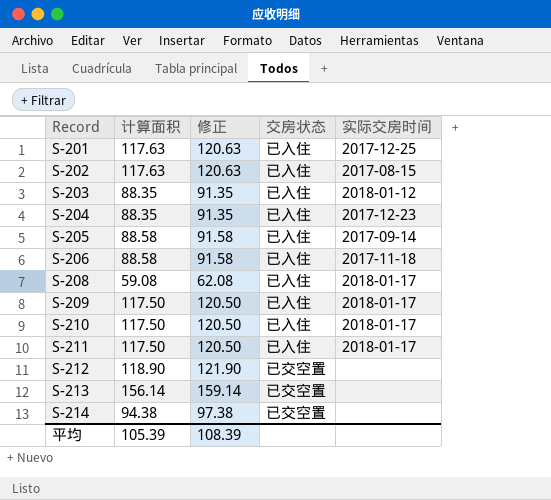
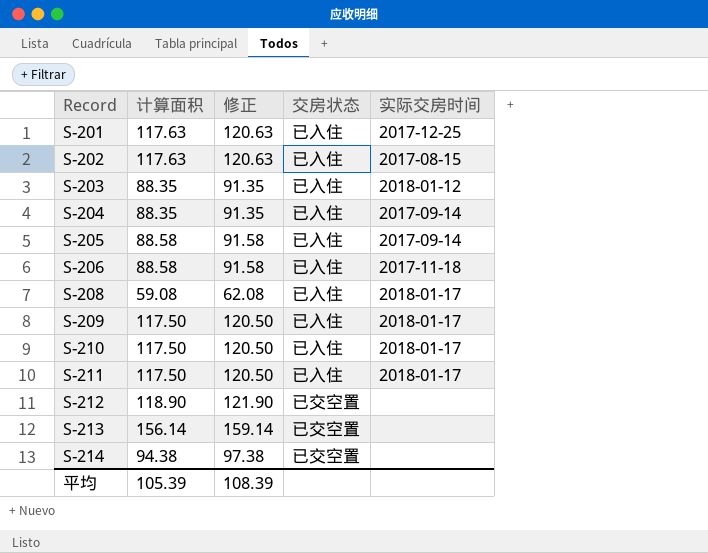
S-204 | 实际交房时间: 2017-12-23 -> 2017-09-14

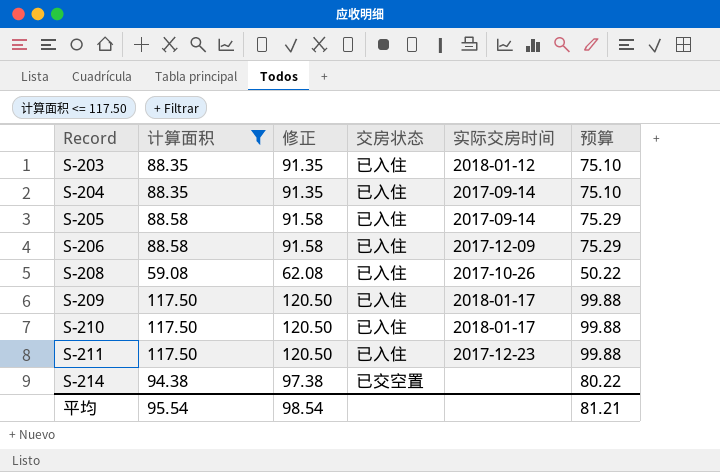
filter: none -> 计算面积 <= 117.50
column 预算 | formula: none -> [计算面积] * 0.85
S-206 | 实际交房时间: 2017-11-18 -> 2017-12-09
S-208 | 实际交房时间: 2018-01-17 -> 2017-10-26
S-211 | 实际交房时间: 2018-01-17 -> 2017-12-23
平均 | 计算面积: 105.39 -> 95.54
平均 | 修正: 108.39 -> 98.54

